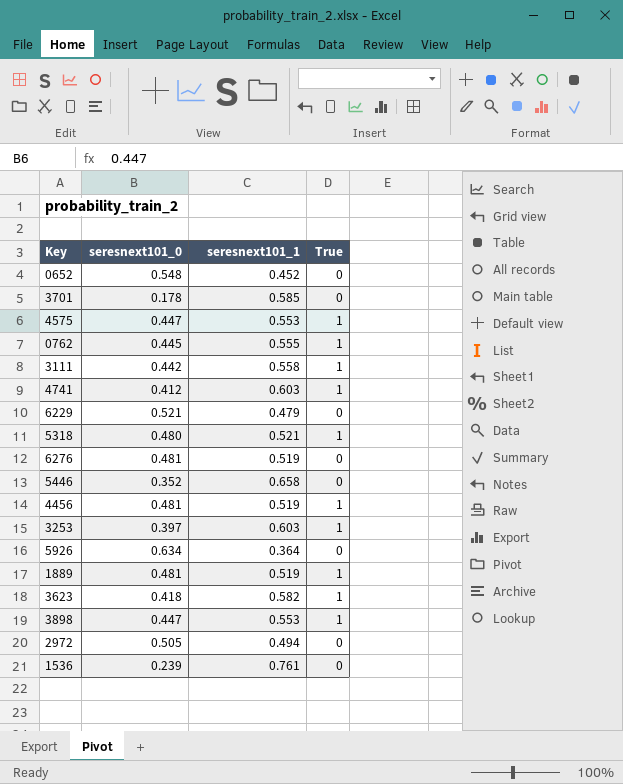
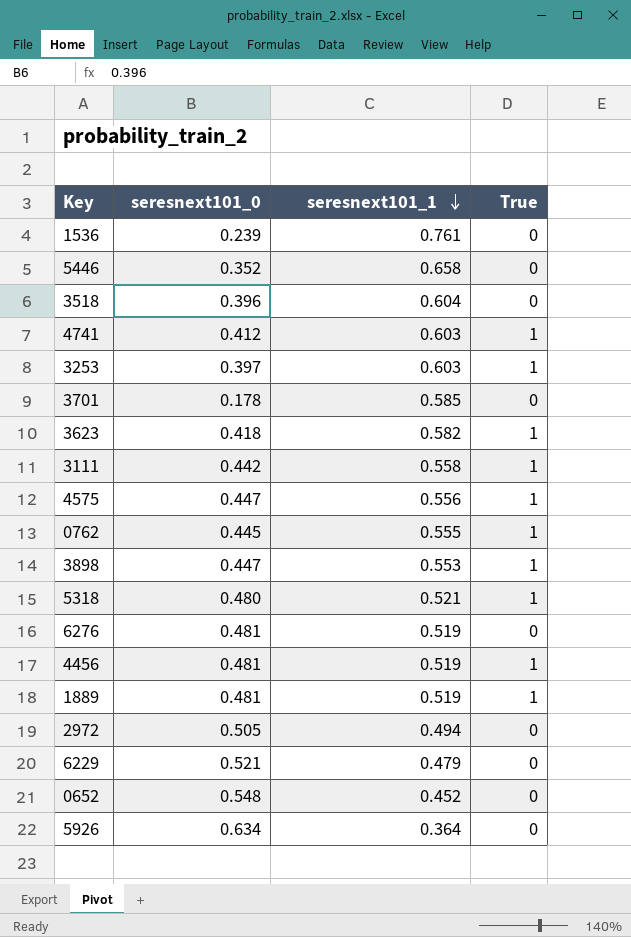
row order: none -> seresnext101_1 descending
row 3518: none -> 0.396 | 0.604 | 0
4575 | seresnext101_1: 0.553 -> 0.556

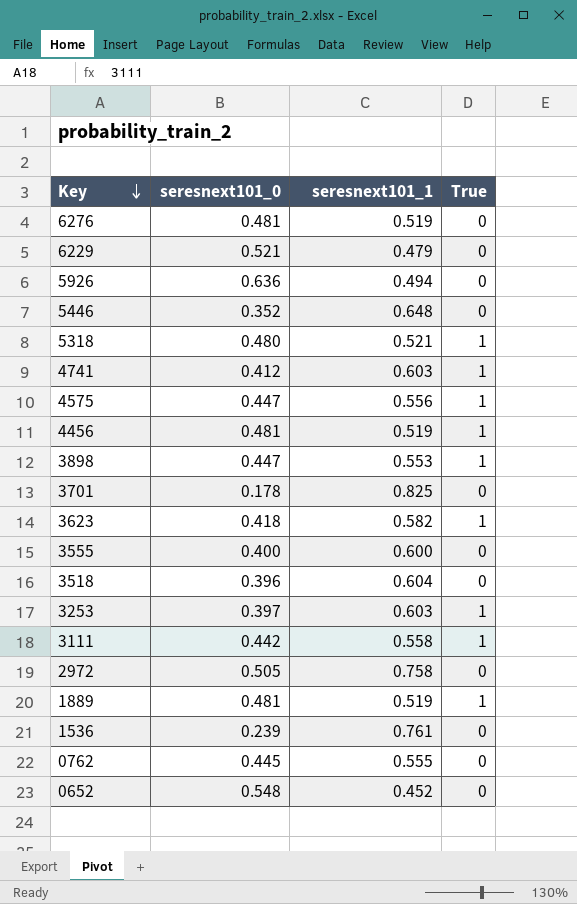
row order: seresnext101_1 descending -> Key descending
5926 | seresnext101_0: 0.634 -> 0.636
5926 | seresnext101_1: 0.364 -> 0.494
5446 | seresnext101_1: 0.658 -> 0.648
3701 | seresnext101_1: 0.585 -> 0.825
row 3555: none -> 0.400 | 0.600 | 0
2972 | seresnext101_1: 0.494 -> 0.758
0762 | True: 1 -> 0

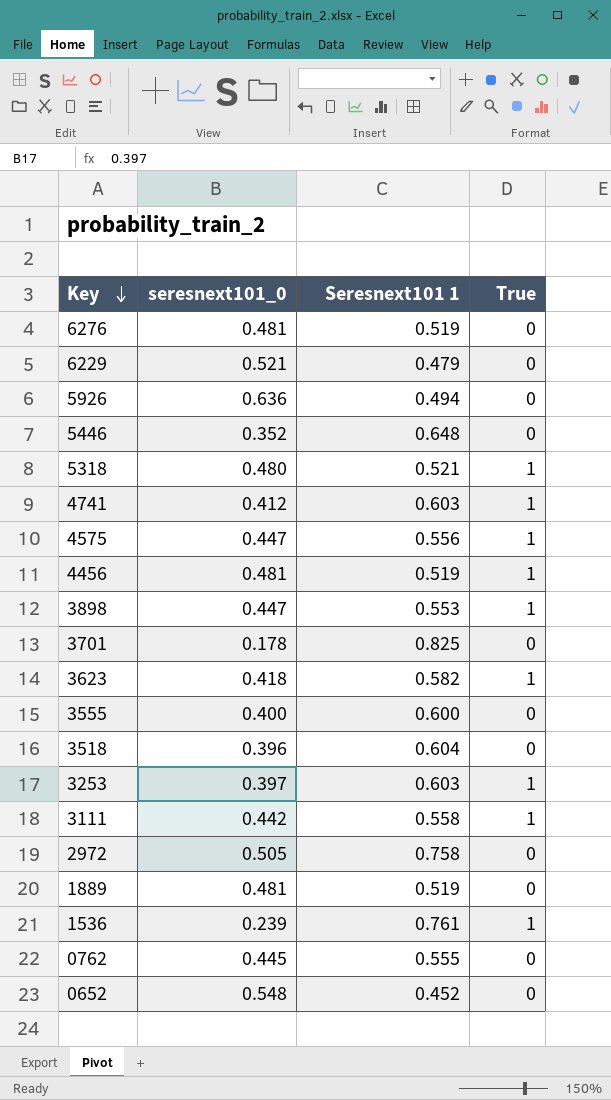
column name: seresnext101_1 -> Seresnext101 1
1889 | True: 1 -> 0
1536 | True: 0 -> 1

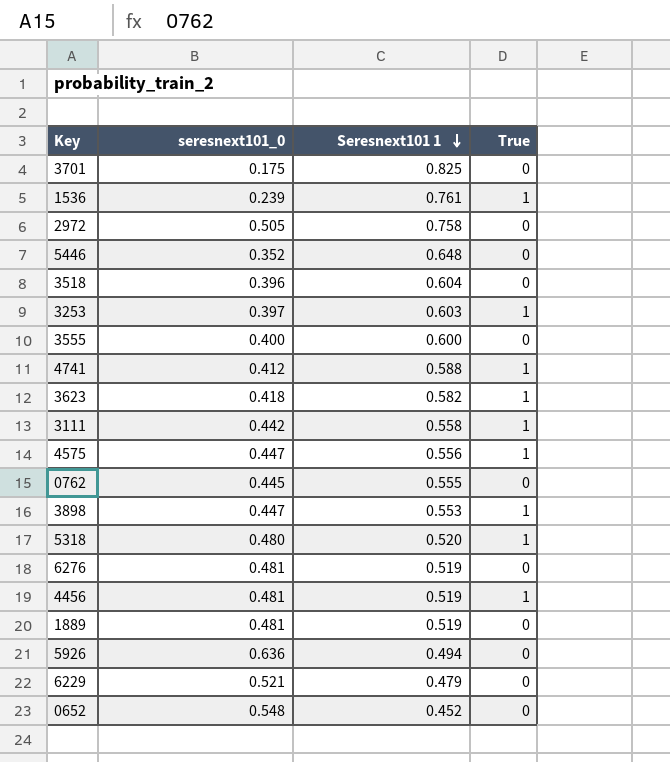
row order: Key descending -> Seresnext101 1 descending
3701 | seresnext101_0: 0.178 -> 0.175
4741 | Seresnext101 1: 0.603 -> 0.588
5318 | Seresnext101 1: 0.521 -> 0.520

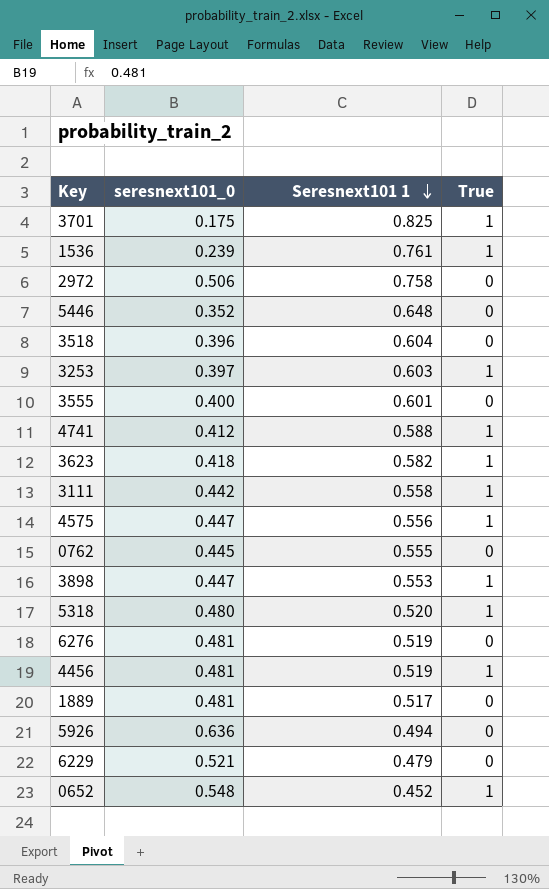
3701 | True: 0 -> 1
2972 | seresnext101_0: 0.505 -> 0.506
3555 | Seresnext101 1: 0.600 -> 0.601
1889 | Seresnext101 1: 0.519 -> 0.517
0652 | True: 0 -> 1

